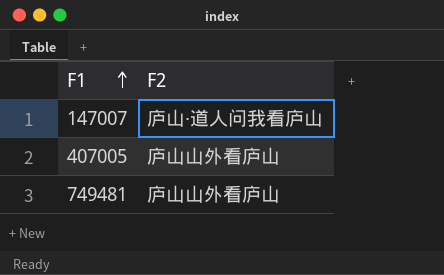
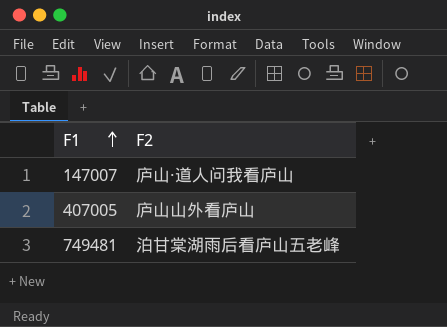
749481 | F2: 庐山山外看庐山 -> 泊甘棠湖雨后看庐山五老峰

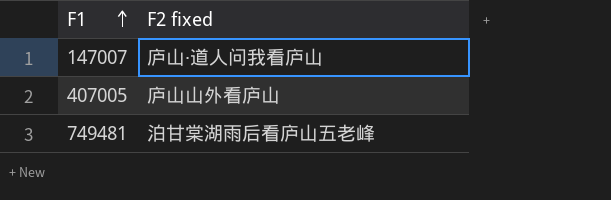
column name: F2 -> F2 fixed

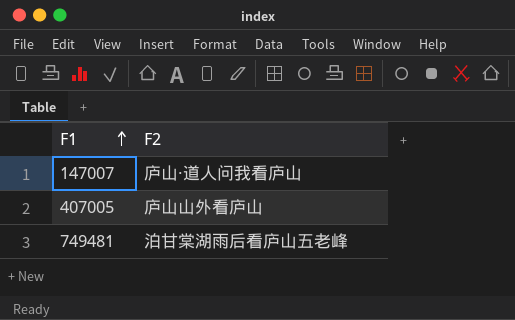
column name: F2 fixed -> F2

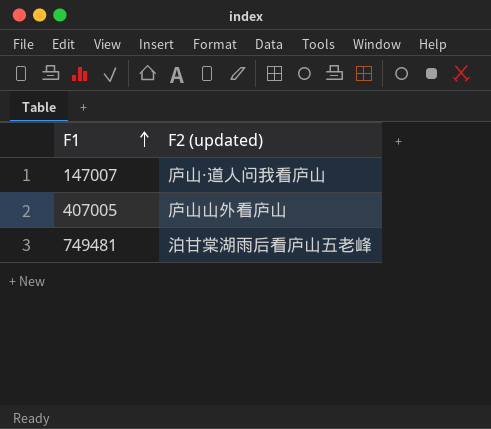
column name: F2 -> F2 (updated)

